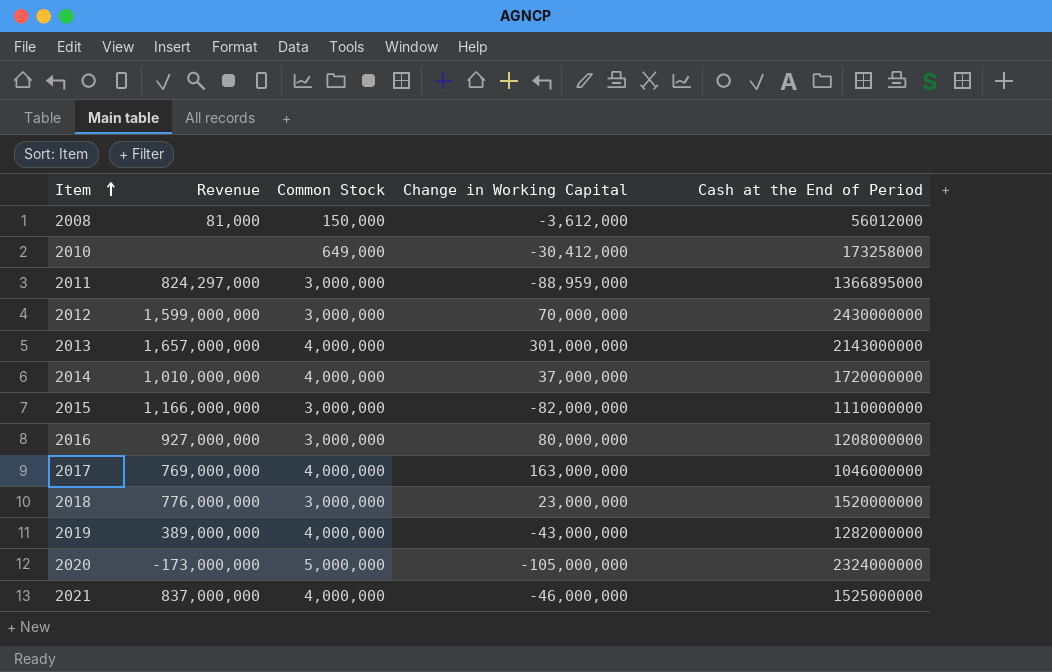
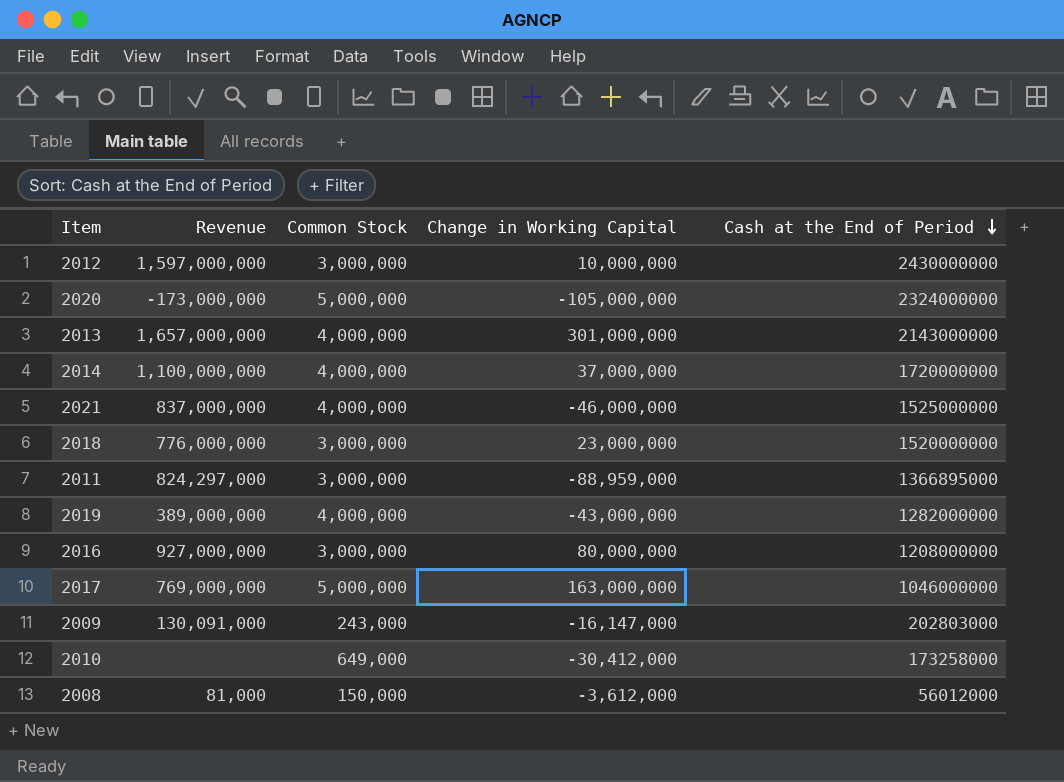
row order: Item ascending -> Cash at the End of Period descending
row 2015: 1,166,000,000 | 3,000,000 | -82,000,000 | 1110000000 -> none
2012 | Revenue: 1,599,000,000 -> 1,597,000,000
2012 | Change in Working Capital: 70,000,000 -> 10,000,000
2014 | Revenue: 1,010,000,000 -> 1,100,000,000
2017 | Common Stock: 4,000,000 -> 5,000,000
row 2009: none -> 130,091,000 | 243,000 | -16,147,000 | 202803000

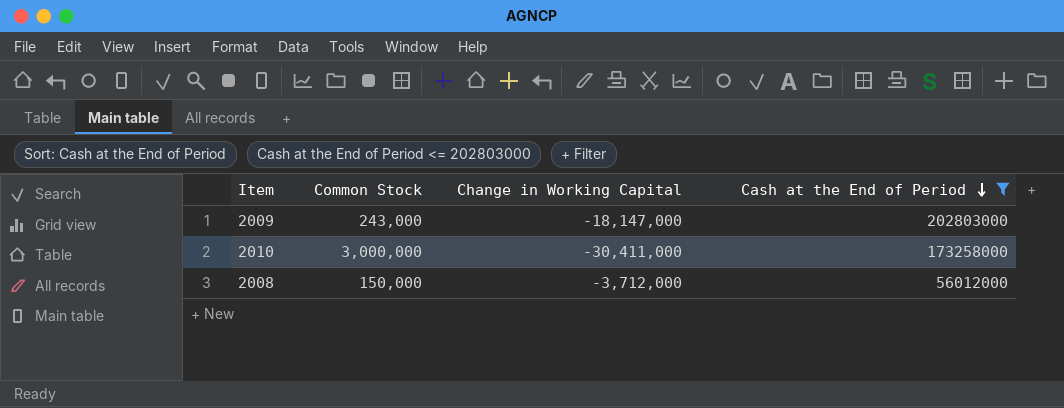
filter: none -> Cash at the End of Period <= 202803000
column Revenue | position: 2 -> none
2009 | Change in Working Capital: -16,147,000 -> -18,147,000
2010 | Common Stock: 649,000 -> 3,000,000
2010 | Change in Working Capital: -30,412,000 -> -30,411,000
2008 | Change in Working Capital: -3,612,000 -> -3,712,000

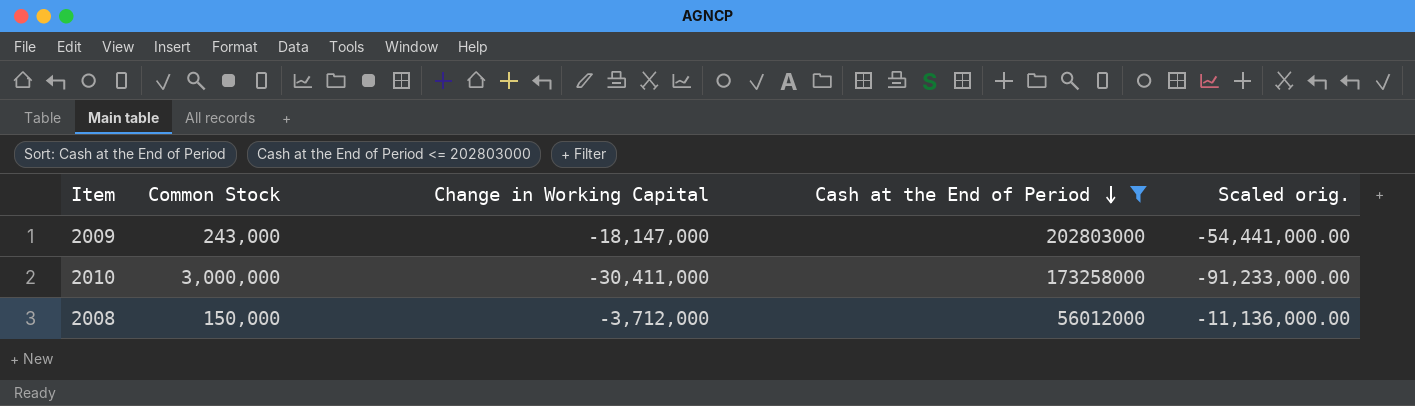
column Scaled orig. | formula: none -> [Change in Working Capital] * 3

